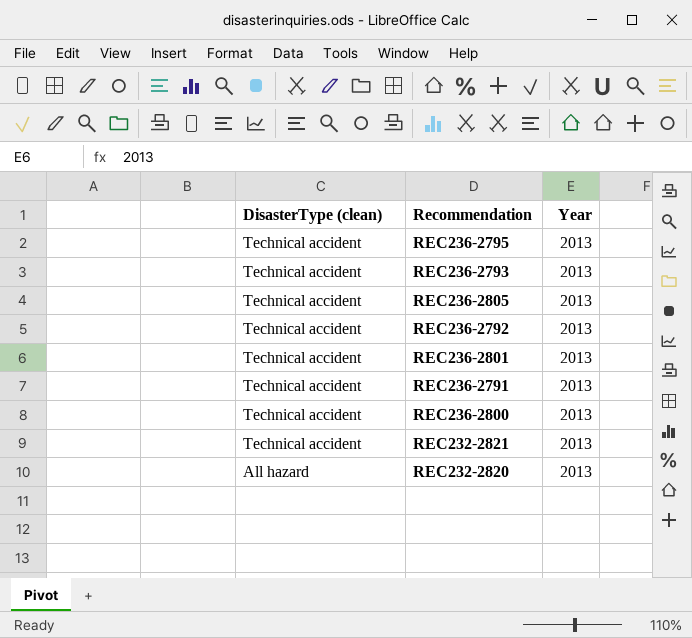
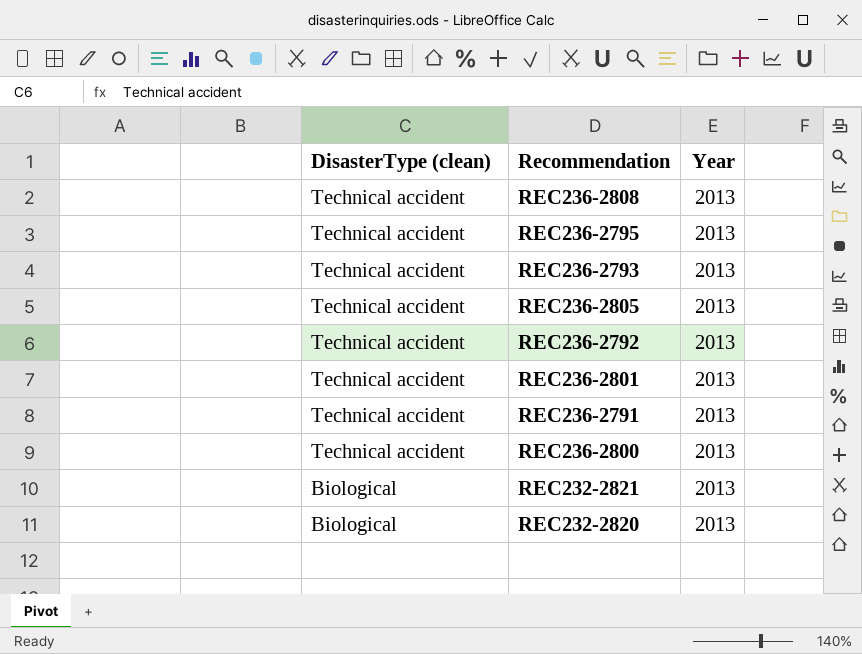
row REC236-2808: none -> Technical accident | 2013
REC232-2821 | DisasterType (clean): Technical accident -> Biological
REC232-2820 | DisasterType (clean): All hazard -> Biological

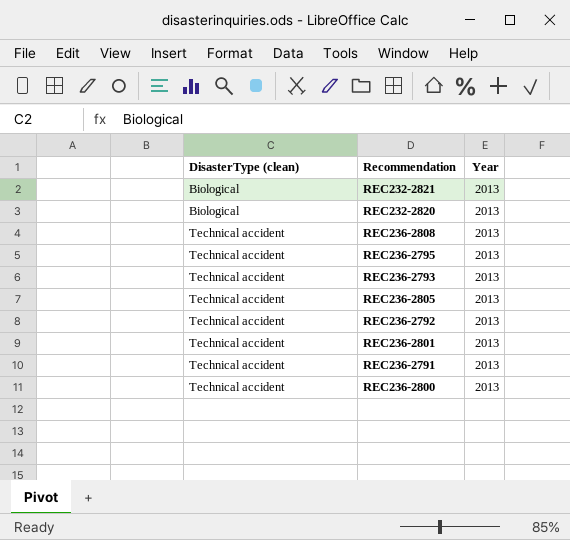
row order: DisasterType (clean) descending -> DisasterType (clean) ascending

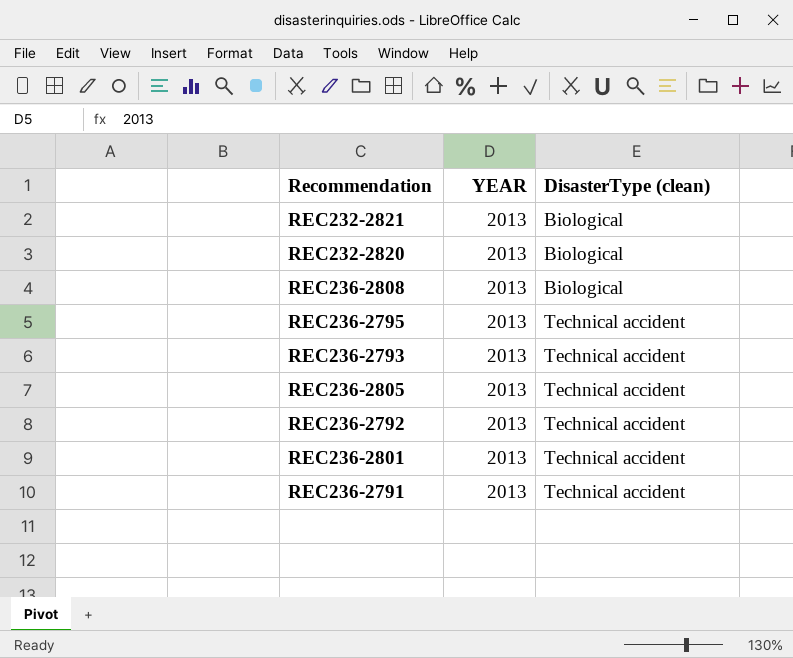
column name: Year -> YEAR
column DisasterType (clean) | position: 1 -> 3
row REC236-2800: Technical accident | 2013 -> none
REC236-2808 | DisasterType (clean): Technical accident -> Biological

